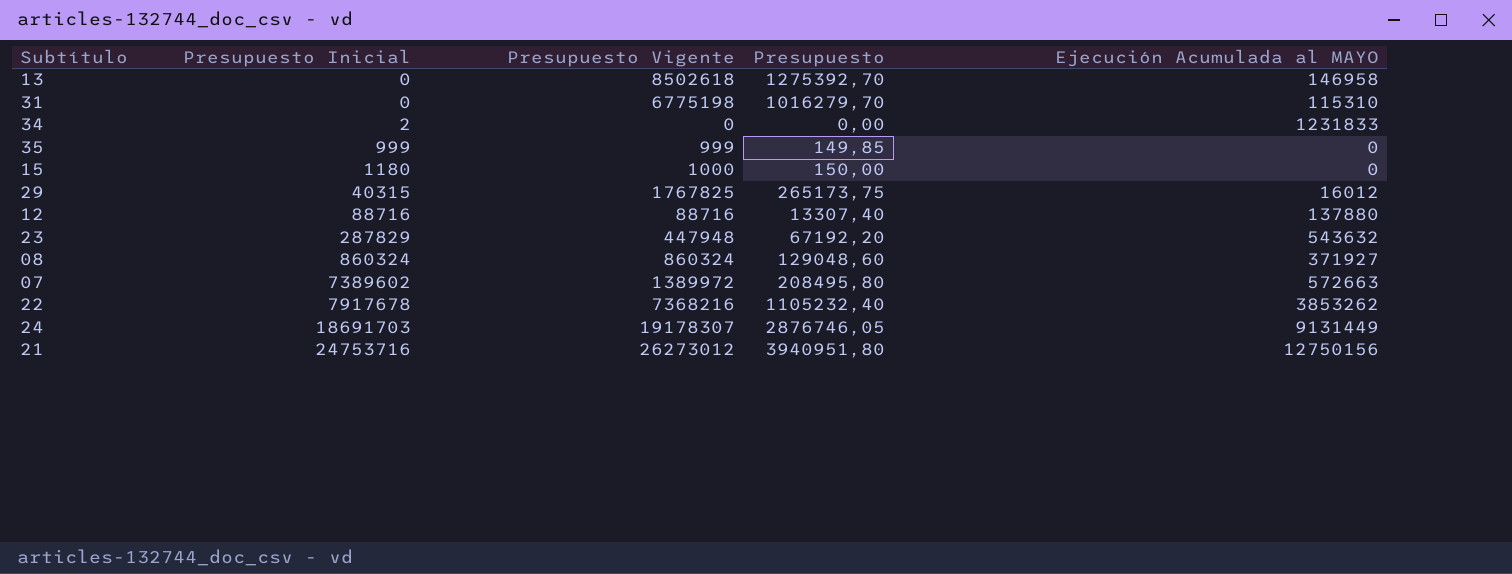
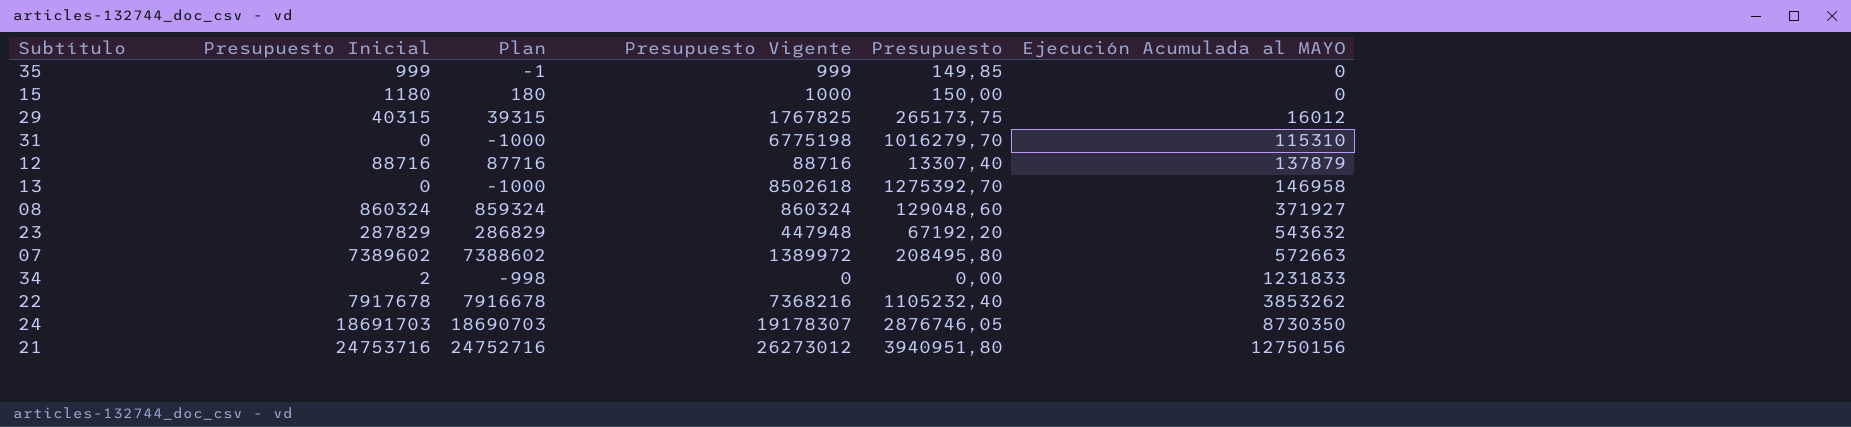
row order: Presupuesto Inicial ascending -> Ejecución Acumulada al MAYO ascending
column Plan | formula: none -> [Presupuesto Inicial] - 1000
12 | Ejecución Acumulada al MAYO: 137880 -> 137879
24 | Ejecución Acumulada al MAYO: 9131449 -> 8730350

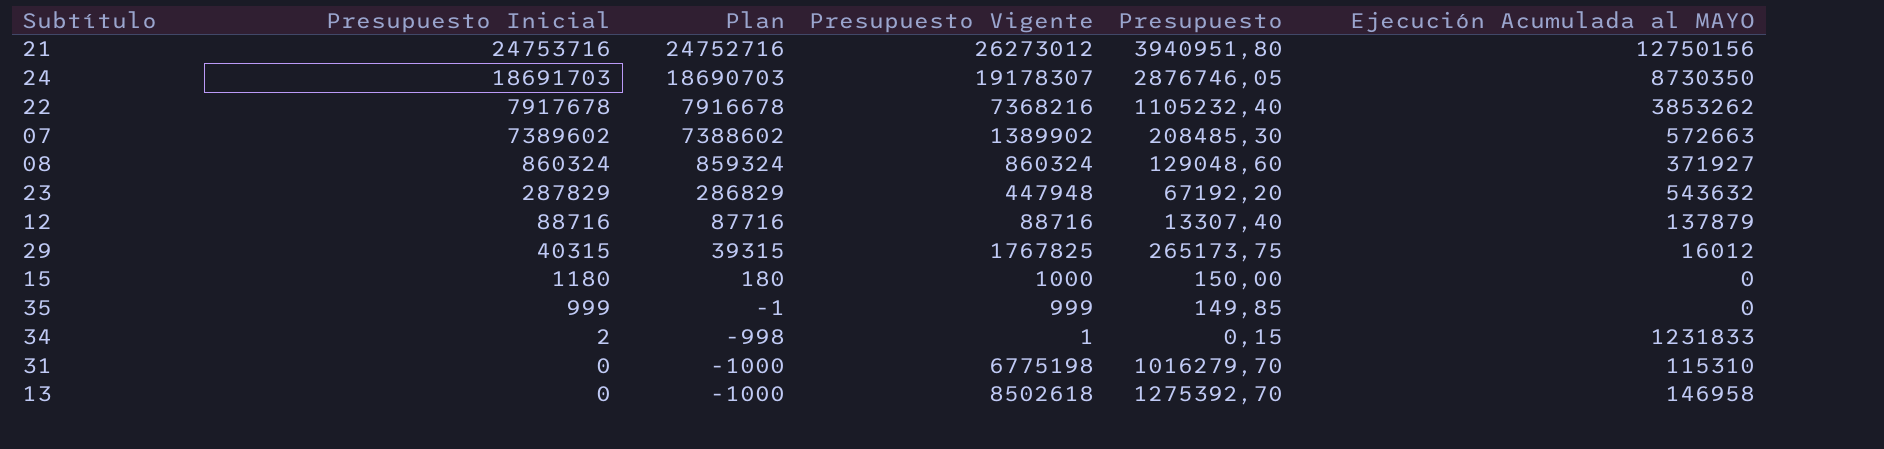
row order: Ejecución Acumulada al MAYO ascending -> Presupuesto Inicial descending
07 | Presupuesto Vigente: 1389972 -> 1389902
07 | Presupuesto: 208495,80 -> 208485,30
34 | Presupuesto Vigente: 0 -> 1
34 | Presupuesto: 0,00 -> 0,15

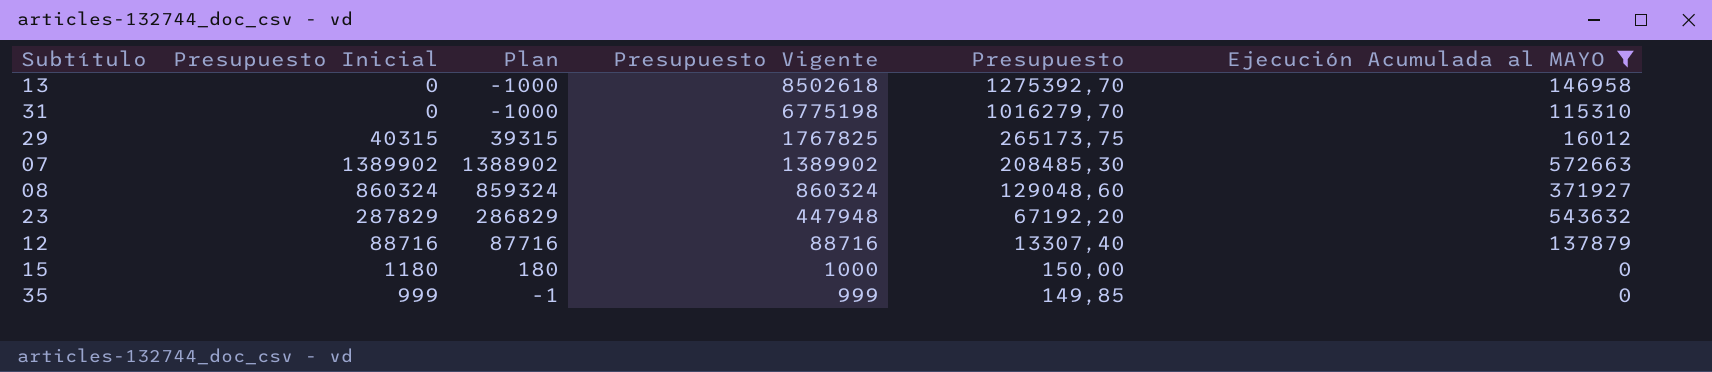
filter: none -> Ejecución Acumulada al MAYO <= 572663
row order: Presupuesto Inicial descending -> Presupuesto Vigente descending
07 | Presupuesto Inicial: 7389602 -> 1389902
07 | Plan: 7388602 -> 1388902

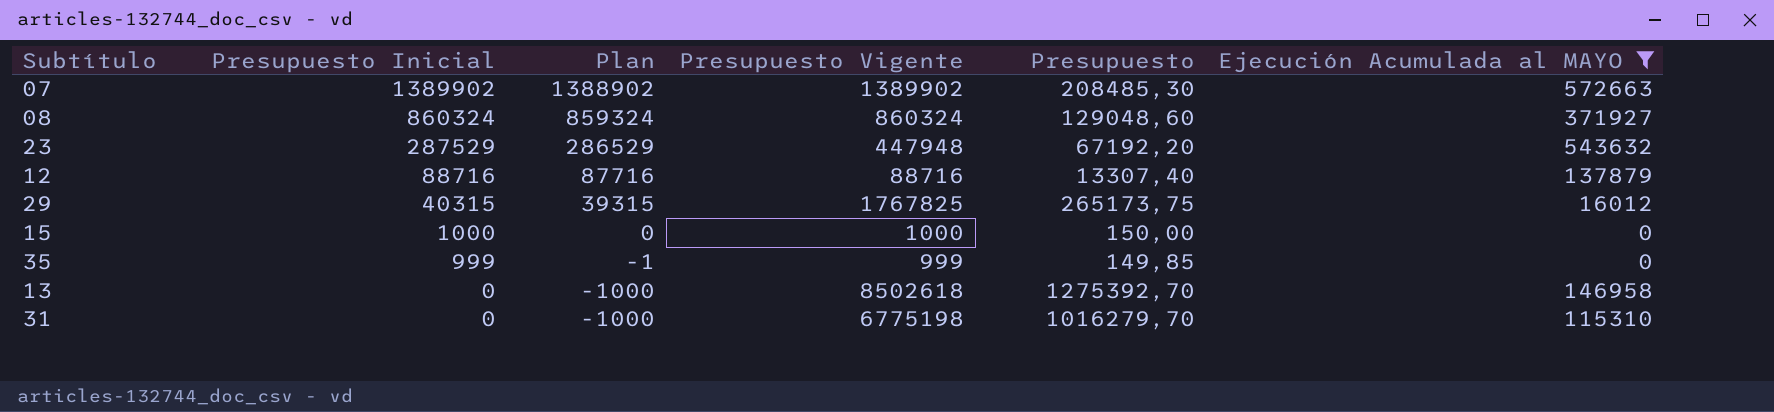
row order: Presupuesto Vigente descending -> Presupuesto Inicial descending
23 | Presupuesto Inicial: 287829 -> 287529
23 | Plan: 286829 -> 286529
15 | Presupuesto Inicial: 1180 -> 1000
15 | Plan: 180 -> 0

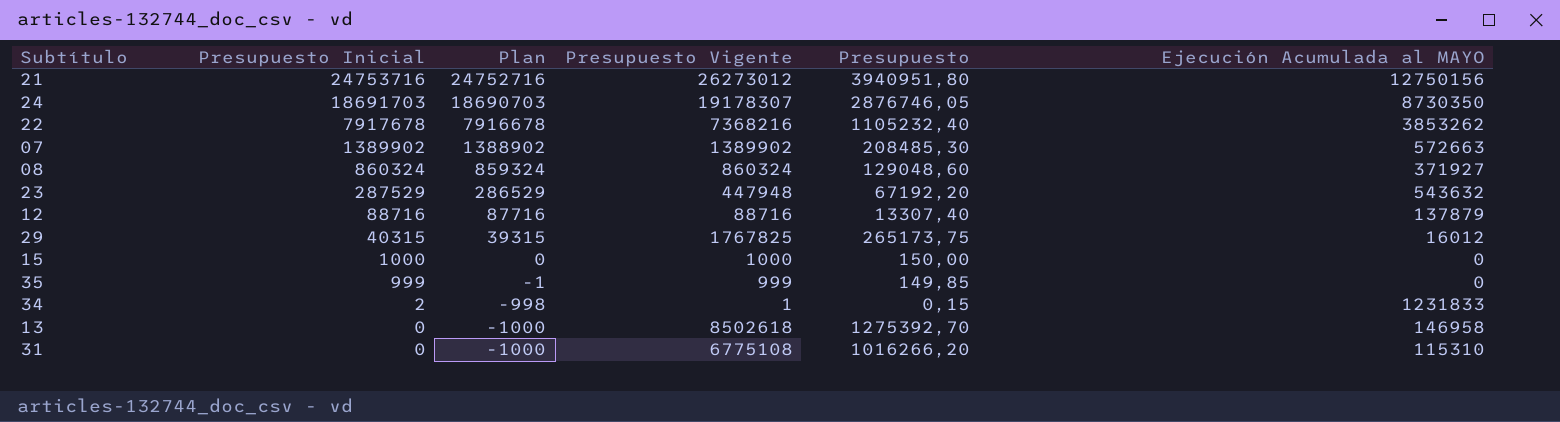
filter: Ejecución Acumulada al MAYO <= 572663 -> none
31 | Presupuesto Vigente: 6775198 -> 6775108
31 | Presupuesto: 1016279,70 -> 1016266,20

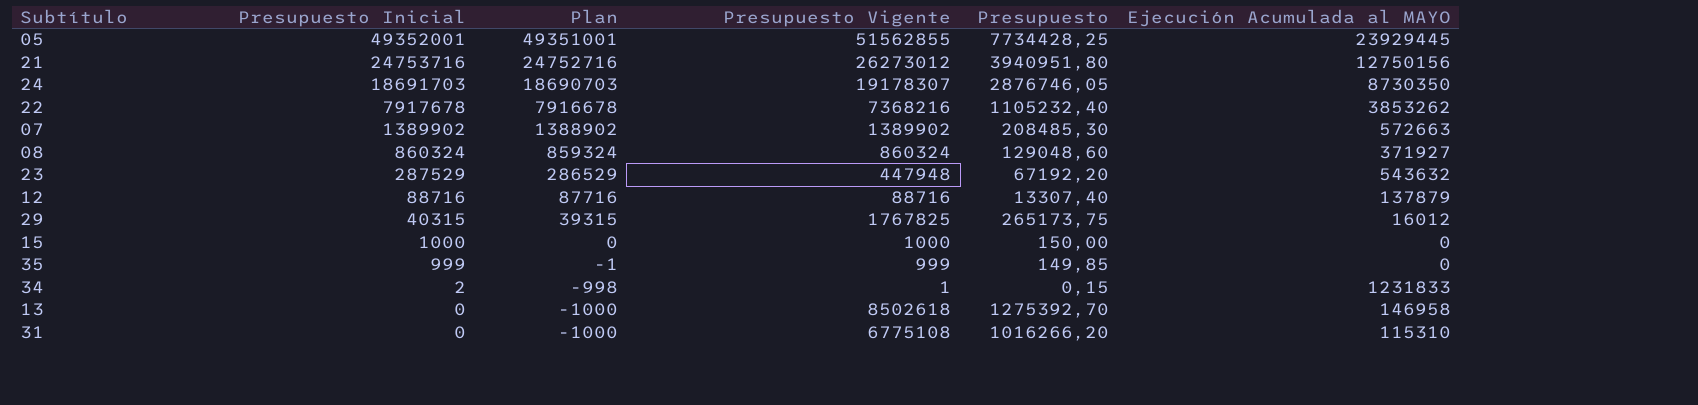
row 05: none -> 49352001 | 49351001 | 51562855 | 7734428,25 | 23929445

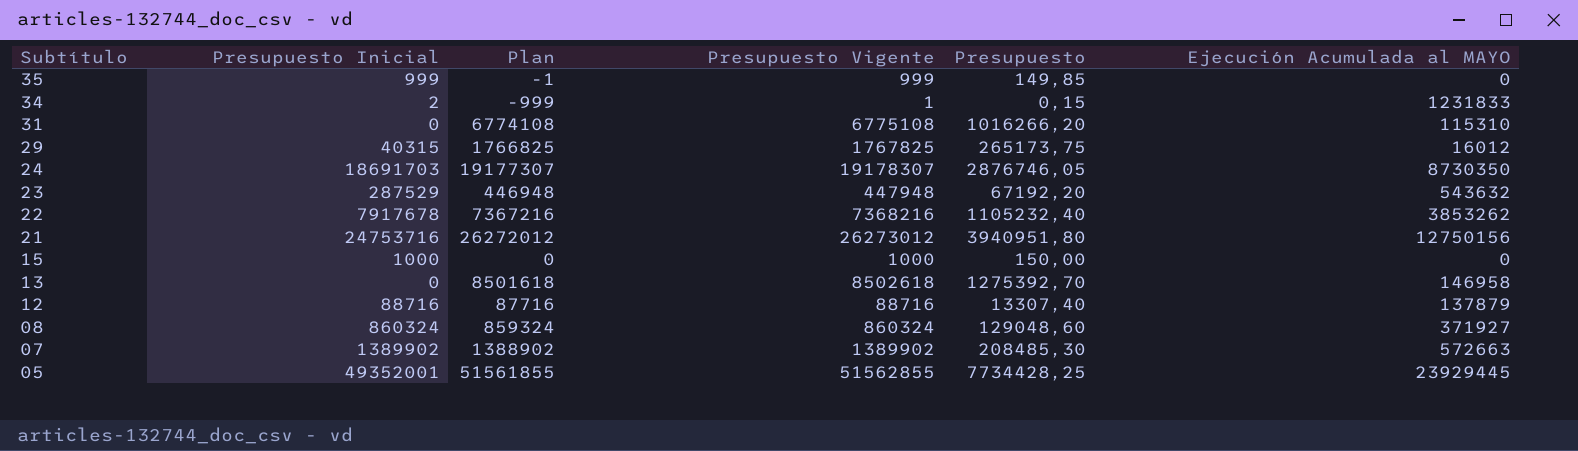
row order: Presupuesto Inicial descending -> Subtítulo descending
column Plan | formula: [Presupuesto Inicial] - 1000 -> [Presupuesto Vigente] - 1000

